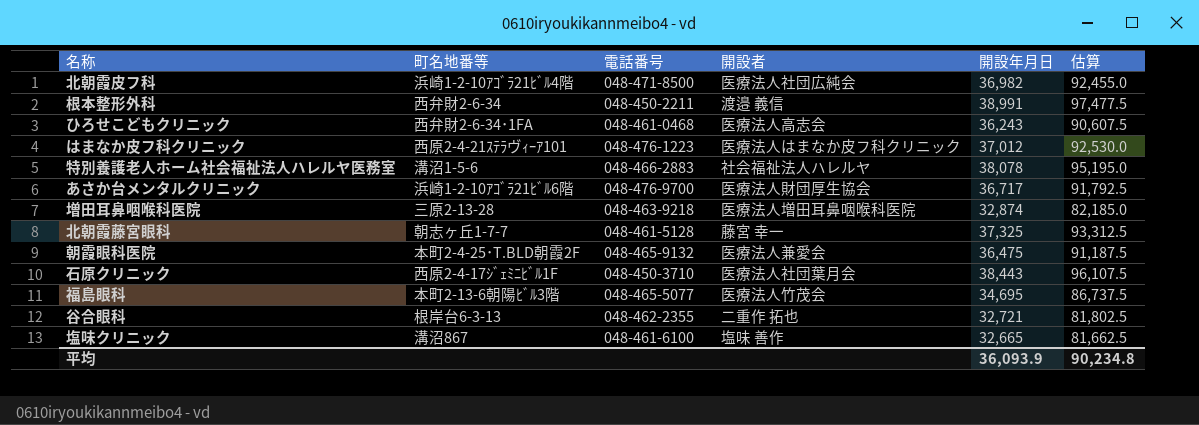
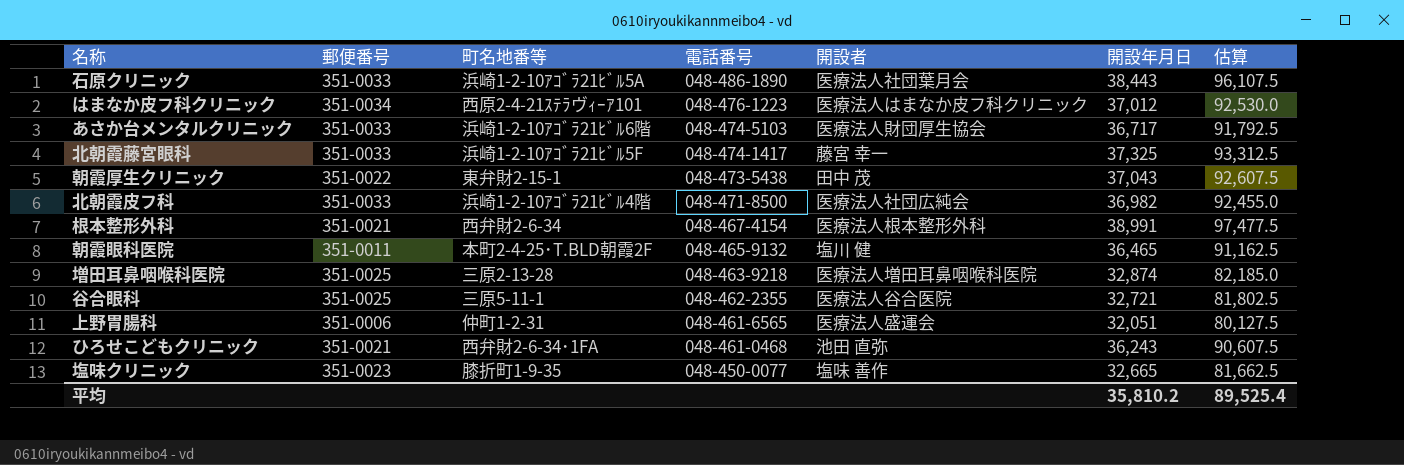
row order: none -> 電話番号 descending
column 郵便番号 | position: none -> 2
row 特別養護老人ホーム社会福祉法人ハレルヤ医務室: 溝沼1-5-6 | 048-466-2883 | 社会福祉法人ハレルヤ | 38,078 | 95,195.0 -> none
row 福島眼科: 本町2-13-6朝陽ﾋﾞﾙ3階 | 048-465-5077 | 医療法人竹茂会 | 34,695 | 86,737.5 -> none
石原クリニック | 町名地番等: 西原2-4-17ｼﾞｪﾐﾆﾋﾞﾙ1F -> 浜崎1-2-10ｱｺﾞﾗ21ﾋﾞﾙ5A
石原クリニック | 電話番号: 048-450-3710 -> 048-486-1890
あさか台メンタルクリニック | 電話番号: 048-476-9700 -> 048-474-5103
北朝霞藤宮眼科 | 町名地番等: 朝志ヶ丘1-7-7 -> 浜崎1-2-10ｱｺﾞﾗ21ﾋﾞﾙ5F
北朝霞藤宮眼科 | 電話番号: 048-461-5128 -> 048-474-1417
row 朝霞厚生クリニック: none -> 351-0022 | 東弁財2-15-1 | 048-473-5438 | 田中 茂 | 37,043 | 92,607.5
根本整形外科 | 電話番号: 048-450-2211 -> 048-467-4154
根本整形外科 | 開設者: 渡邉 義信 -> 医療法人根本整形外科
朝霞眼科医院 | 開設者: 医療法人兼愛会 -> 塩川 健
朝霞眼科医院 | 開設年月日: 36,475 -> 36,465
朝霞眼科医院 | 估算: 91,187.5 -> 91,162.5
谷合眼科 | 町名地番等: 根岸台6-3-13 -> 三原5-11-1
谷合眼科 | 開設者: 二重作 拓也 -> 医療法人谷合医院
row 上野胃腸科: none -> 351-0006 | 仲町1-2-31 | 048-461-6565 | 医療法人盛運会 | 32,051 | 80,127.5
ひろせこどもクリニック | 開設者: 医療法人高志会 -> 池田 直弥
塩味クリニック | 町名地番等: 溝沼867 -> 膝折町1-9-35
塩味クリニック | 電話番号: 048-461-6100 -> 048-450-0077
平均 | 開設年月日: 36,093.9 -> 35,810.2
平均 | 估算: 90,234.8 -> 89,525.4

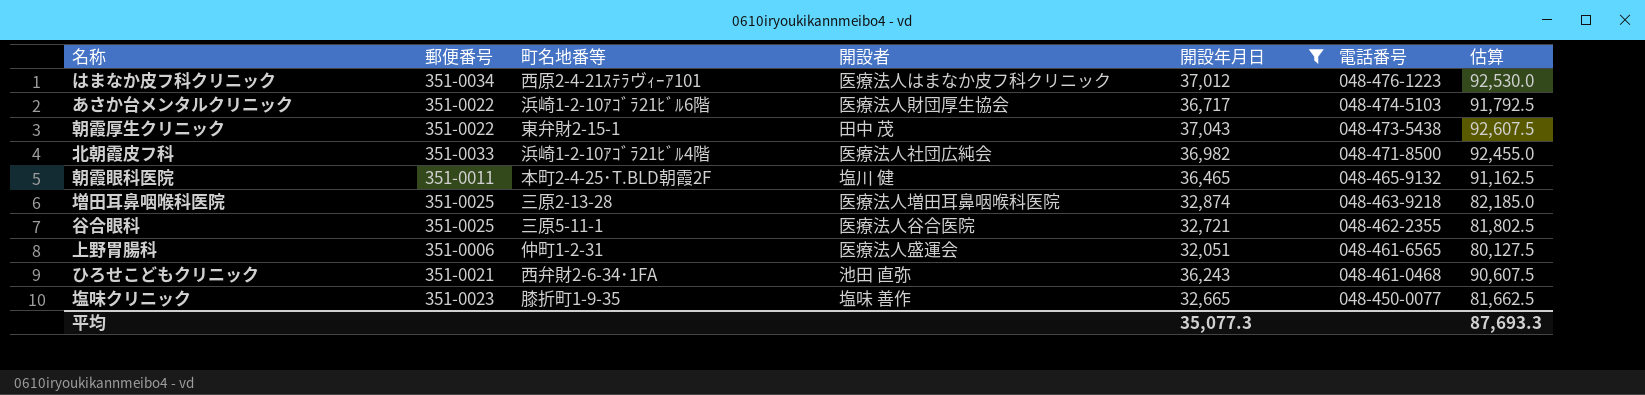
filter: none -> 開設年月日 <= 37,043
column 電話番号 | position: 4 -> 6
あさか台メンタルクリニック | 郵便番号: 351-0033 -> 351-0022
平均 | 開設年月日: 35,810.2 -> 35,077.3
平均 | 估算: 89,525.4 -> 87,693.3

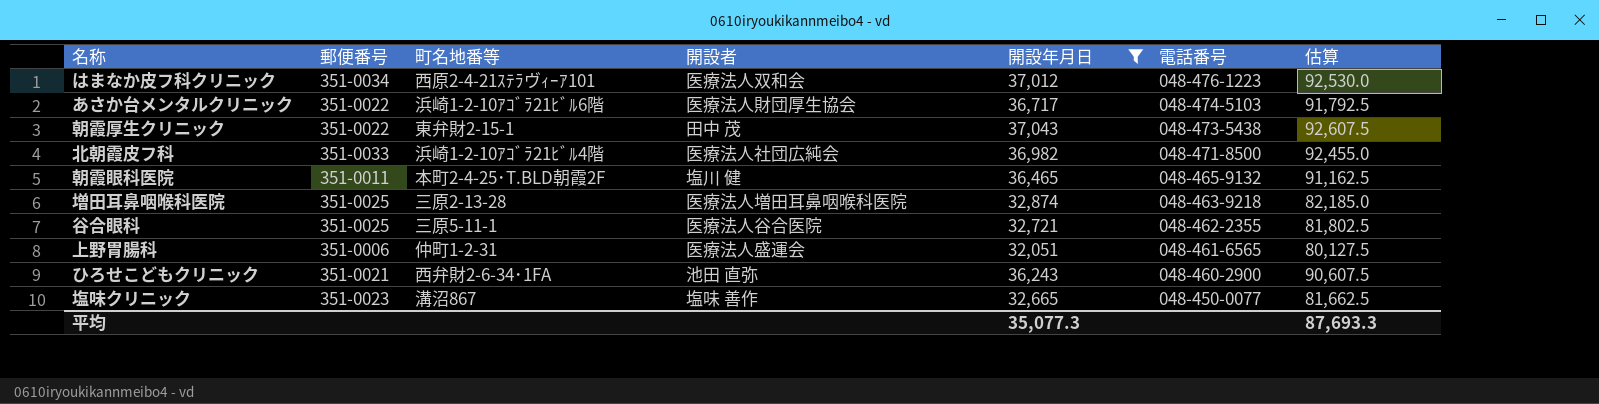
はまなか皮フ科クリニック | 開設者: 医療法人はまなか皮フ科クリニック -> 医療法人双和会
ひろせこどもクリニック | 電話番号: 048-461-0468 -> 048-460-2900
塩味クリニック | 町名地番等: 膝折町1-9-35 -> 溝沼867

